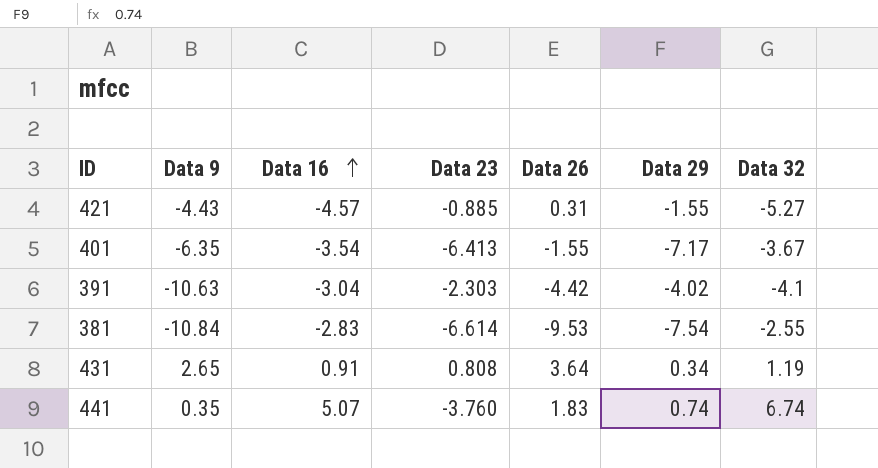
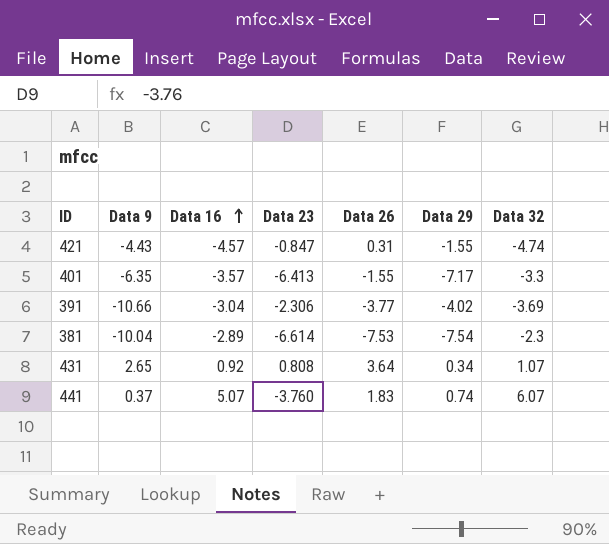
421 | Data 23: -0.885 -> -0.847
421 | Data 32: -5.27 -> -4.74
401 | Data 16: -3.54 -> -3.57
401 | Data 32: -3.67 -> -3.3
391 | Data 9: -10.63 -> -10.66
391 | Data 23: -2.303 -> -2.306
391 | Data 26: -4.42 -> -3.77
391 | Data 32: -4.1 -> -3.69
381 | Data 9: -10.84 -> -10.04
381 | Data 16: -2.83 -> -2.89
381 | Data 26: -9.53 -> -7.53
381 | Data 32: -2.55 -> -2.3
431 | Data 16: 0.91 -> 0.92
431 | Data 32: 1.19 -> 1.07
441 | Data 9: 0.35 -> 0.37
441 | Data 32: 6.74 -> 6.07

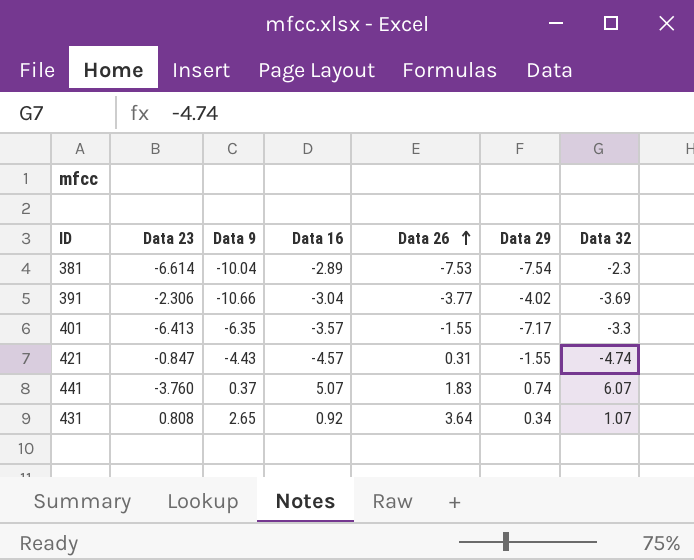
row order: Data 16 ascending -> Data 26 ascending
column Data 23 | position: 4 -> 2

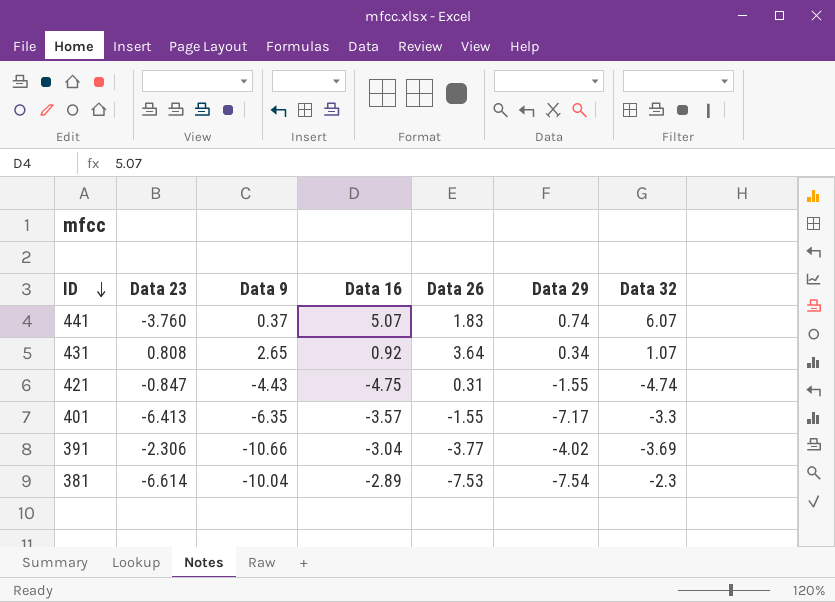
row order: Data 26 ascending -> ID descending
421 | Data 16: -4.57 -> -4.75

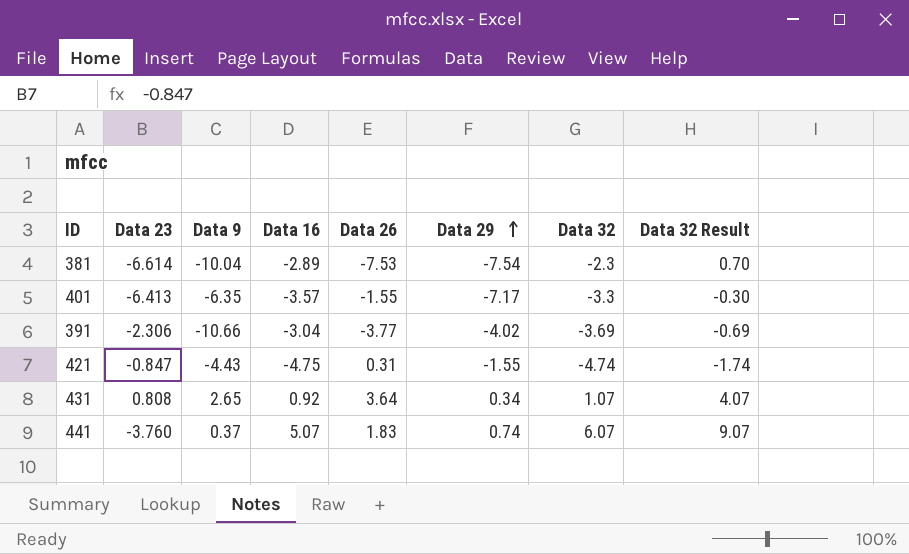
row order: ID descending -> Data 29 ascending
column Data 32 Result | formula: none -> [Data 32] + 3

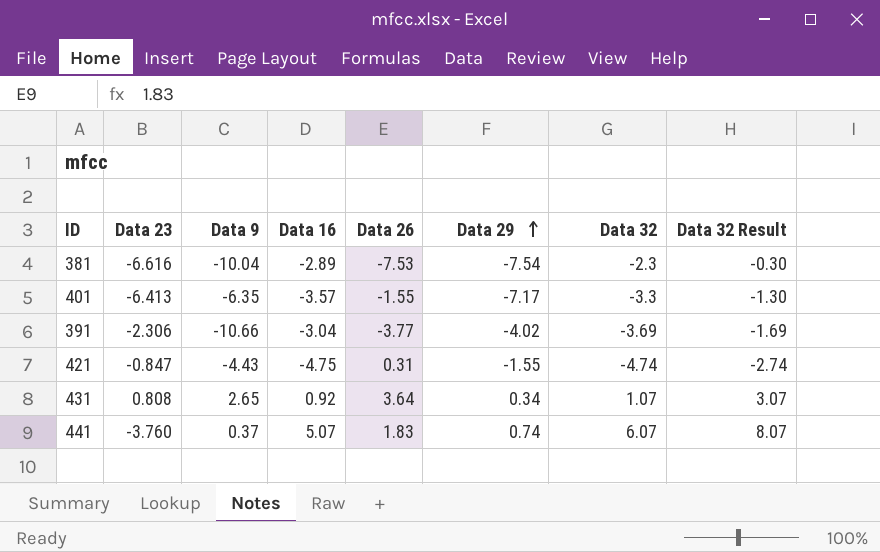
column Data 32 Result | formula: [Data 32] + 3 -> [Data 32] + 2
381 | Data 23: -6.614 -> -6.616

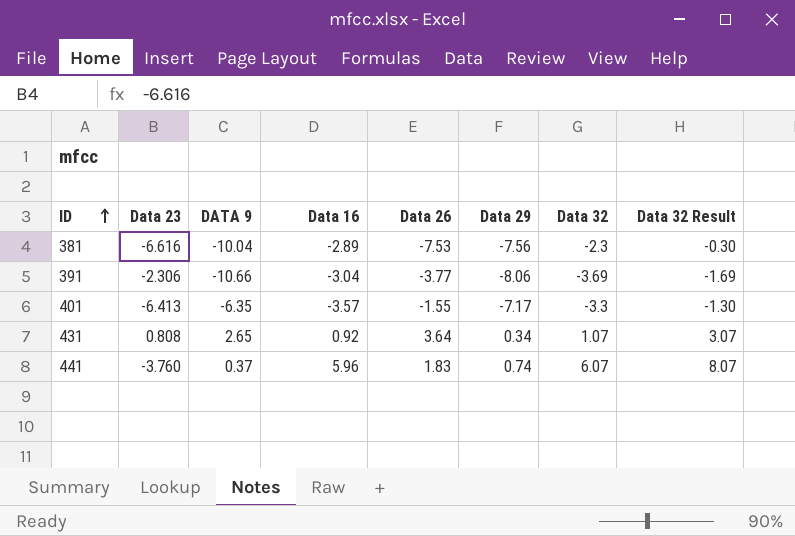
row order: Data 29 ascending -> ID ascending
column name: Data 9 -> DATA 9
row 421: -0.847 | -4.43 | -4.75 | 0.31 | -1.55 | -4.74 | -2.74 -> none
381 | Data 29: -7.54 -> -7.56
391 | Data 29: -4.02 -> -8.06
441 | Data 16: 5.07 -> 5.96

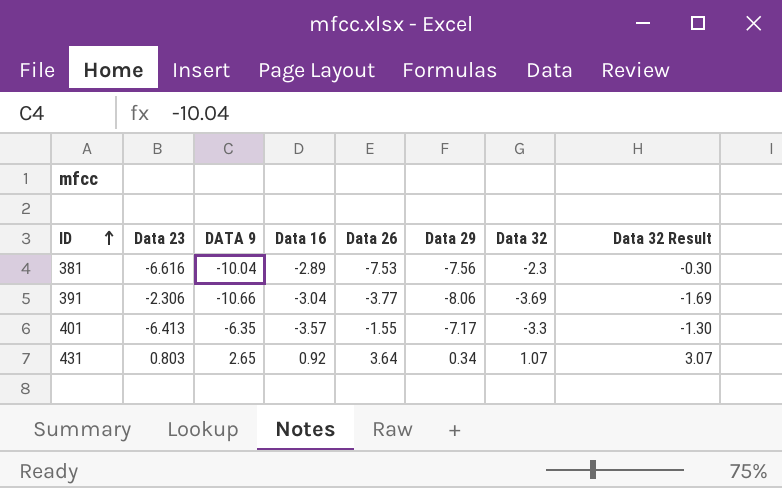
row 441: -3.760 | 0.37 | 5.96 | 1.83 | 0.74 | 6.07 | 8.07 -> none
431 | Data 23: 0.808 -> 0.803

